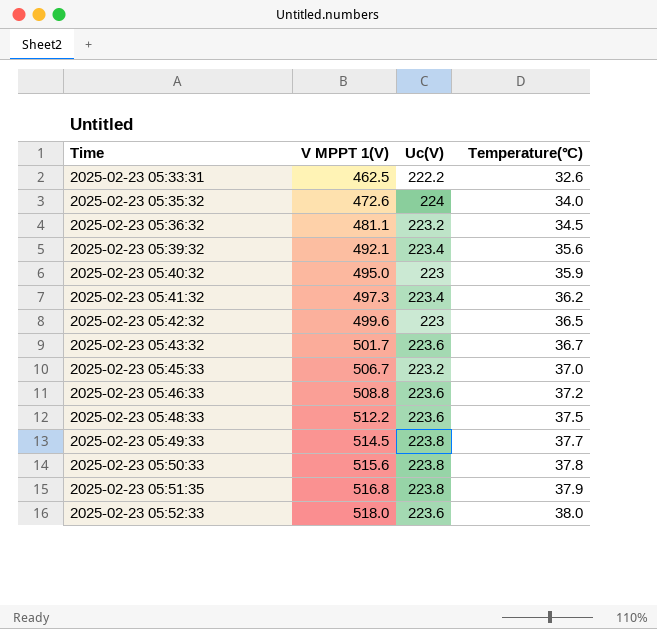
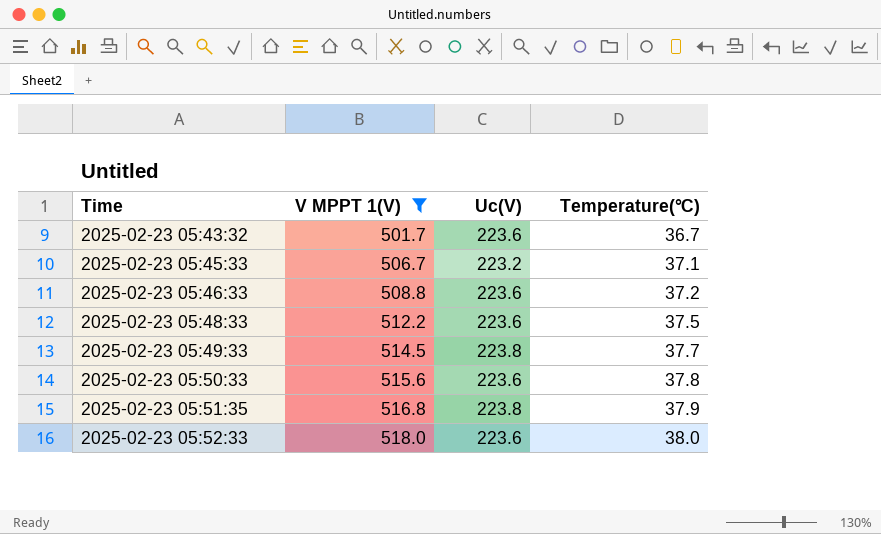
filter: none -> V MPPT 1(V) >= 501.7
2025-02-23 05:45:33 | Temperature(℃): 37.0 -> 37.1
2025-02-23 05:50:33 | Uc(V): 223.8 -> 223.6

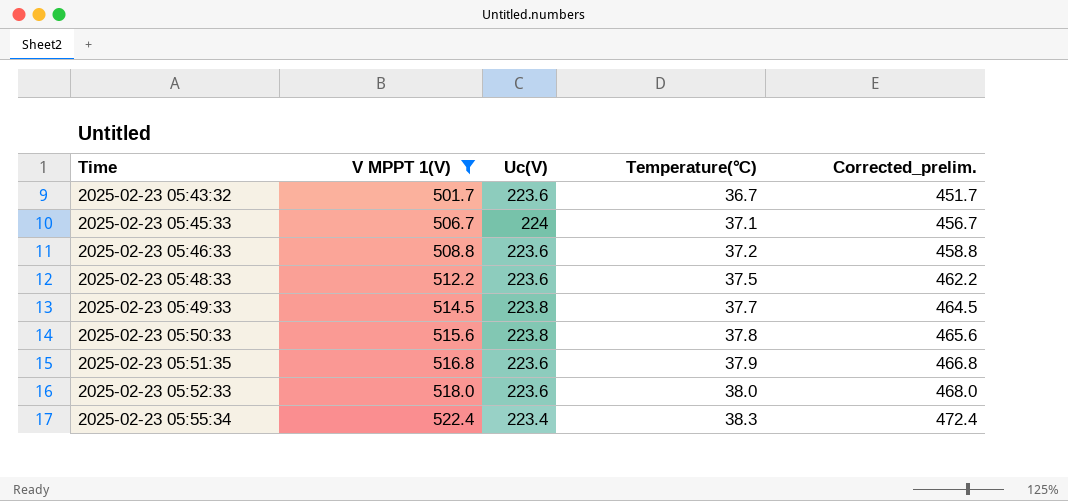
column Corrected_prelim. | formula: none -> [V MPPT 1(V)] - 50
2025-02-23 05:45:33 | Uc(V): 223.2 -> 224
2025-02-23 05:50:33 | Uc(V): 223.6 -> 223.8
2025-02-23 05:51:35 | Uc(V): 223.8 -> 223.6
row 2025-02-23 05:55:34: none -> 522.4 | 223.4 | 38.3 | 472.4

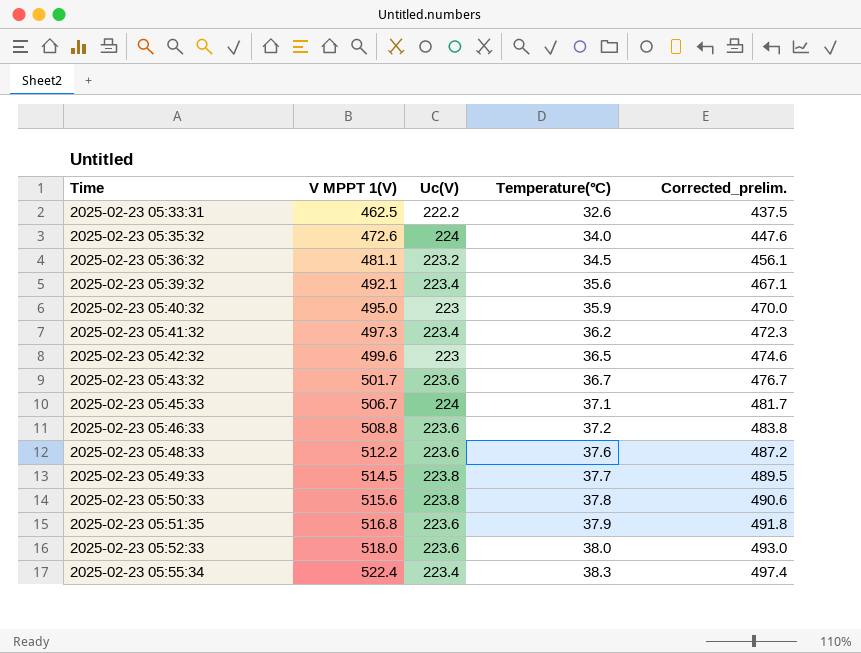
filter: V MPPT 1(V) >= 501.7 -> none
column Corrected_prelim. | formula: [V MPPT 1(V)] - 50 -> [V MPPT 1(V)] - 25
2025-02-23 05:48:33 | Temperature(℃): 37.5 -> 37.6

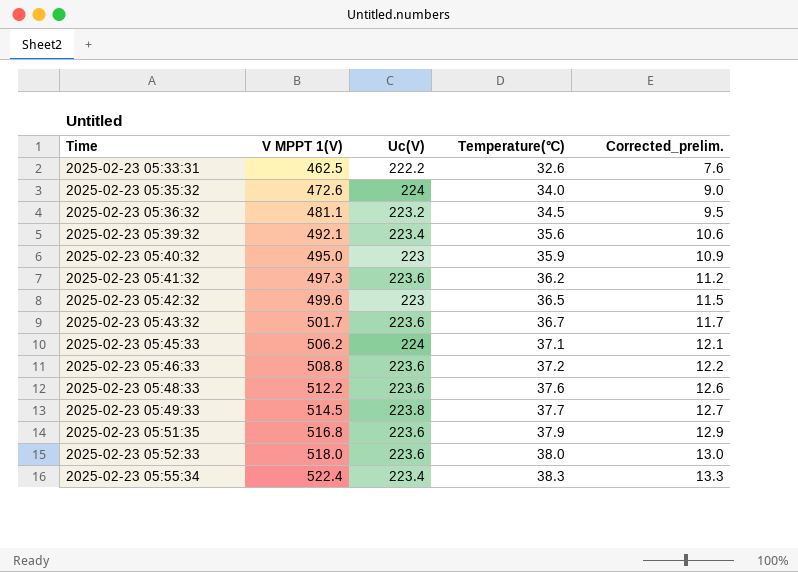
column Corrected_prelim. | formula: [V MPPT 1(V)] - 25 -> [Temperature(℃)] - 25
row 2025-02-23 05:50:33: 515.6 | 223.8 | 37.8 | 490.6 -> none
2025-02-23 05:41:32 | Uc(V): 223.4 -> 223.6
2025-02-23 05:45:33 | V MPPT 1(V): 506.7 -> 506.2

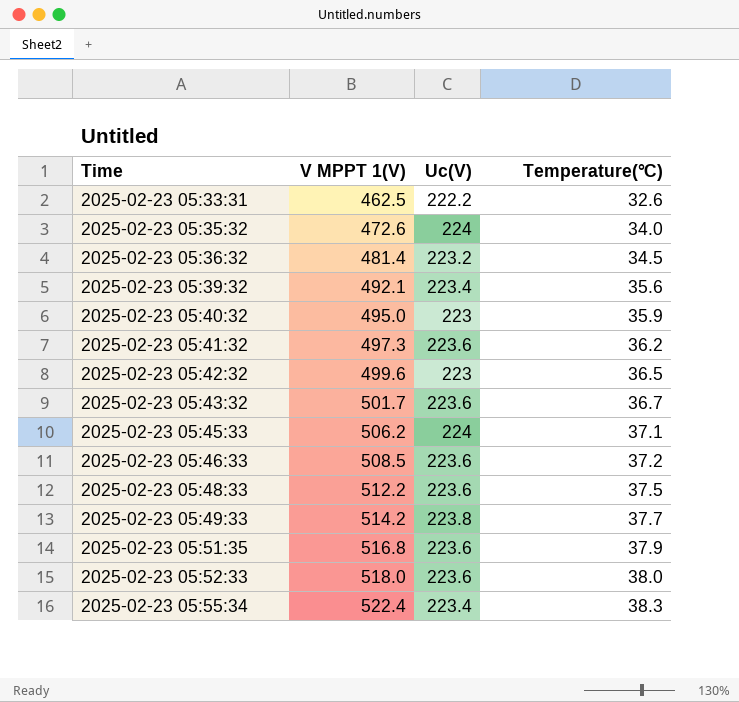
column Corrected_prelim. | formula: [Temperature(℃)] - 25 -> none
2025-02-23 05:36:32 | V MPPT 1(V): 481.1 -> 481.4
2025-02-23 05:46:33 | V MPPT 1(V): 508.8 -> 508.5
2025-02-23 05:48:33 | Temperature(℃): 37.6 -> 37.5
2025-02-23 05:49:33 | V MPPT 1(V): 514.5 -> 514.2

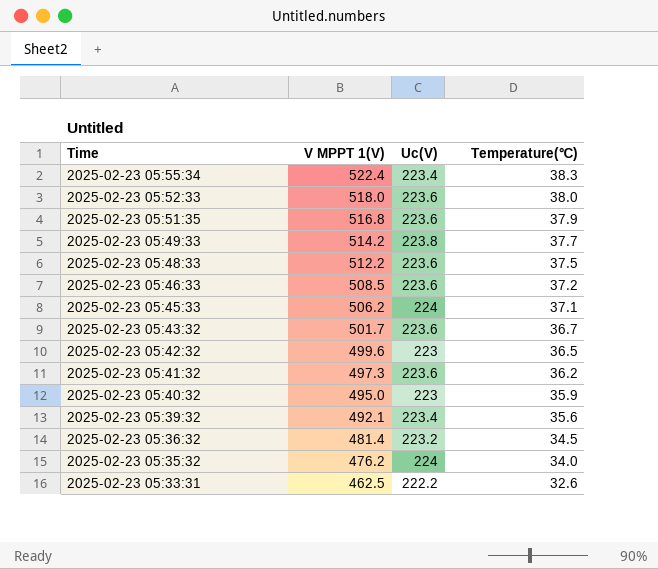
row order: Time ascending -> Time descending
2025-02-23 05:35:32 | V MPPT 1(V): 472.6 -> 476.2

